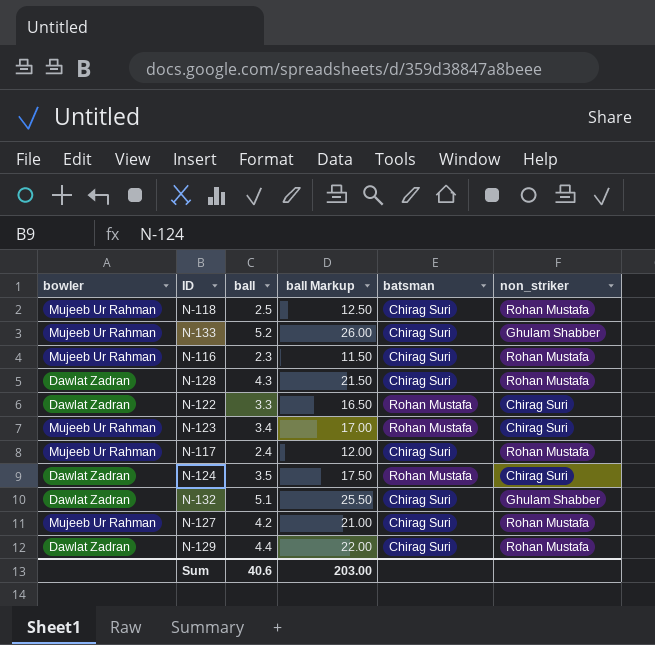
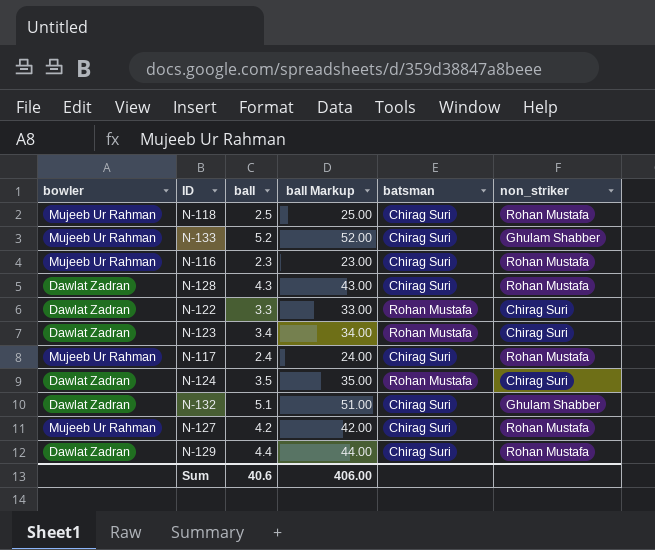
column ball Markup | formula: [ball] * 5 -> [ball] * 10
N-123 | bowler: Mujeeb Ur Rahman -> Dawlat Zadran
Sum | ball Markup: 203.00 -> 406.00

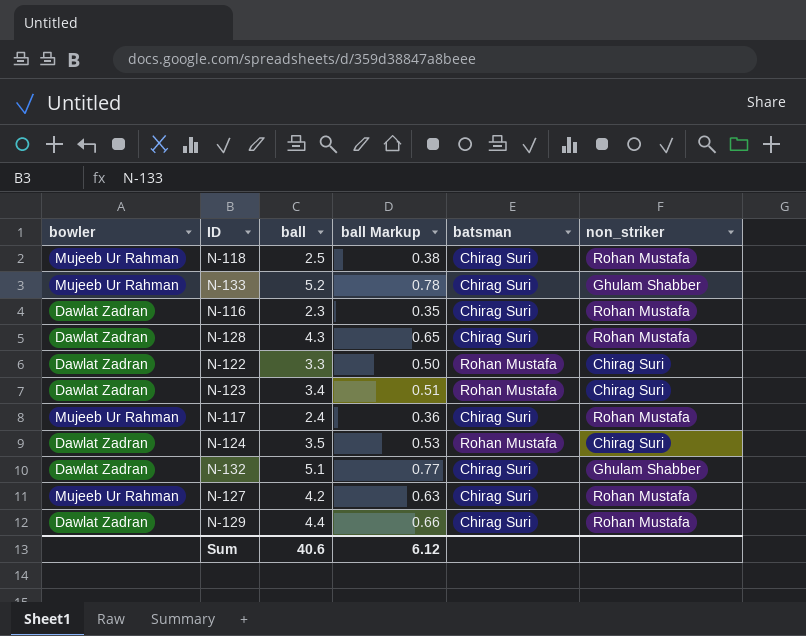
column ball Markup | formula: [ball] * 10 -> [ball] * 0.15
N-116 | bowler: Mujeeb Ur Rahman -> Dawlat Zadran
Sum | ball Markup: 406.00 -> 6.12

